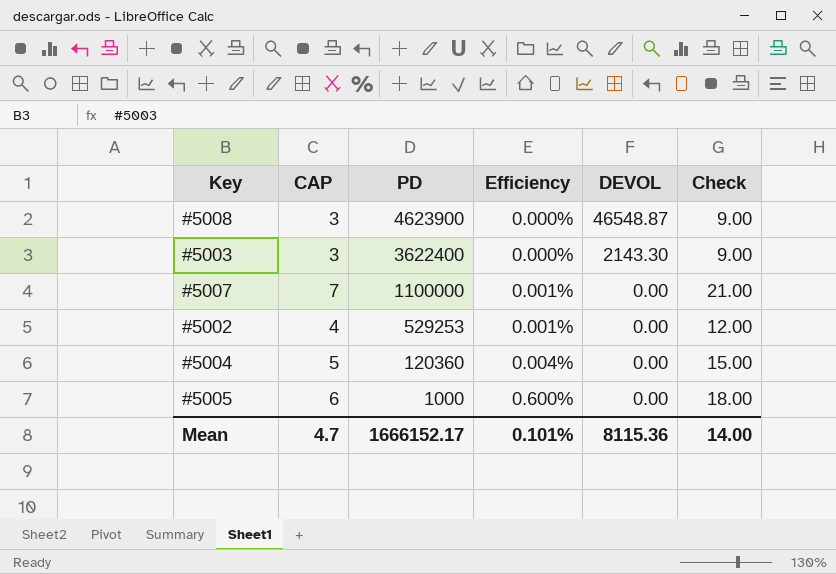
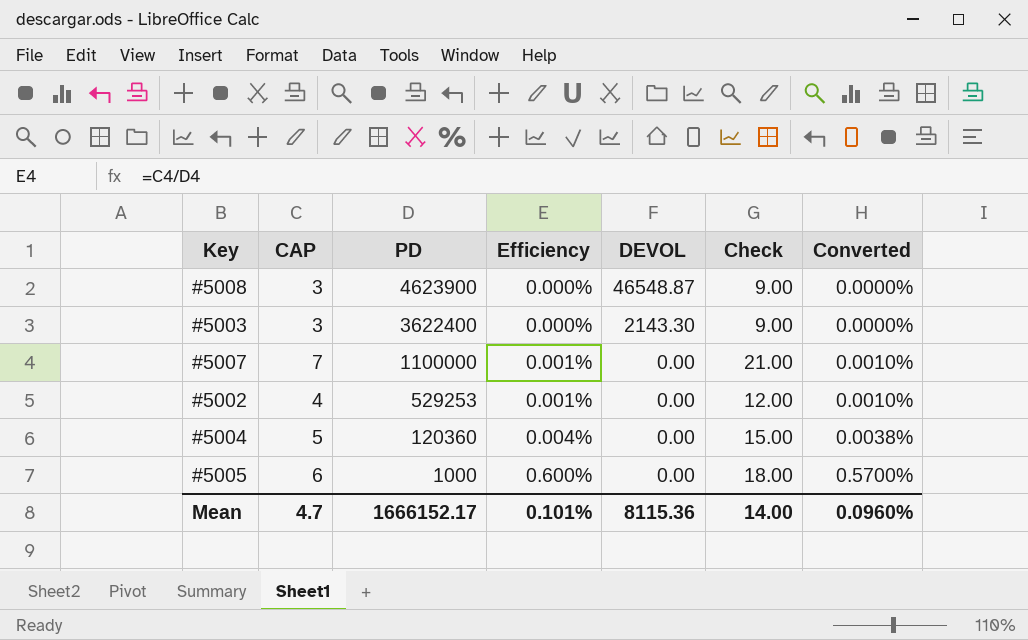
column Converted | formula: none -> [Efficiency] * 0.95

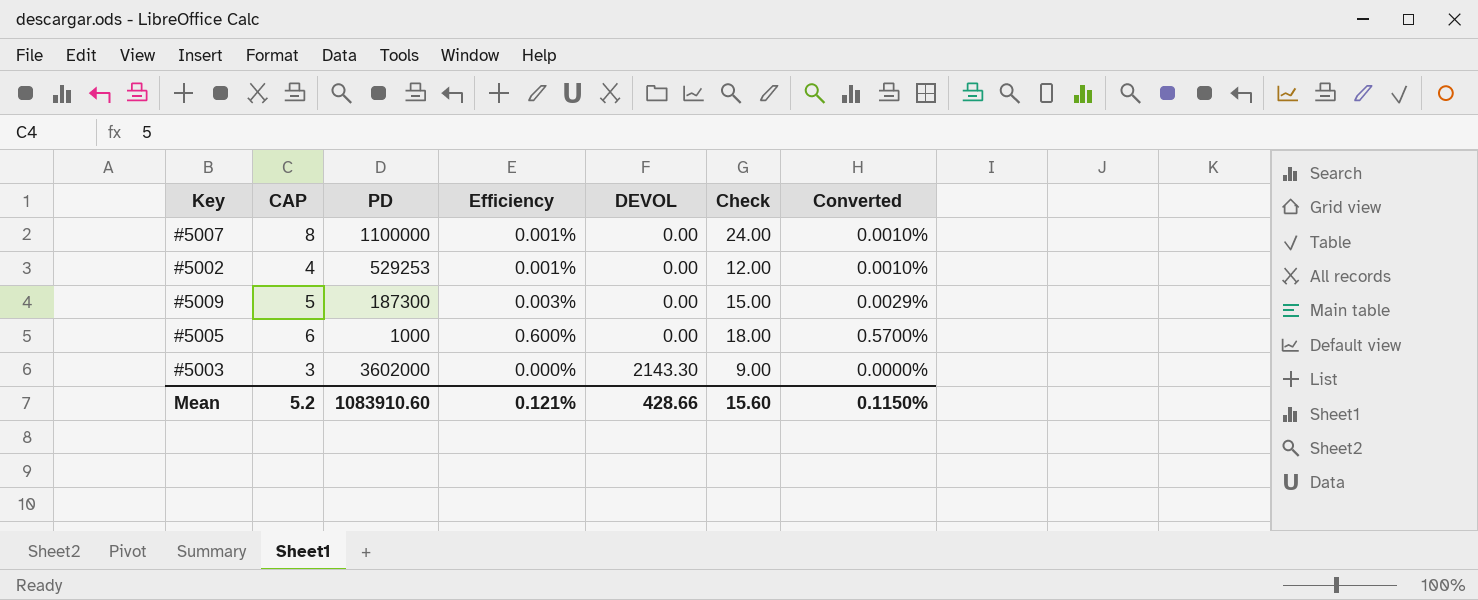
row order: PD descending -> DEVOL ascending
row #5008: 3 | 4623900 | 0.000% | 46548.87 | 9.00 | 0.0000% -> none
row #5004: 5 | 120360 | 0.004% | 0.00 | 15.00 | 0.0038% -> none
#5007 | CAP: 7 -> 8
#5007 | Check: 21.00 -> 24.00
row #5009: none -> 5 | 187300 | 0.003% | 0.00 | 15.00 | 0.0029%
#5003 | PD: 3622400 -> 3602000
Mean | CAP: 4.7 -> 5.2
Mean | PD: 1666152.17 -> 1083910.60
Mean | Efficiency: 0.101% -> 0.121%
Mean | DEVOL: 8115.36 -> 428.66
Mean | Check: 14.00 -> 15.60
Mean | Converted: 0.0960% -> 0.1150%

